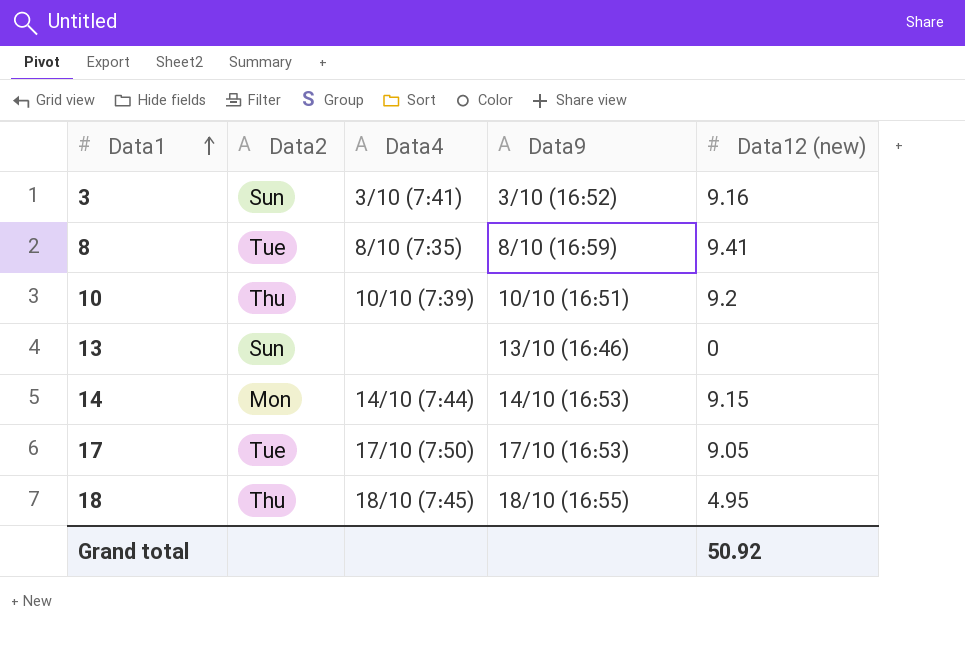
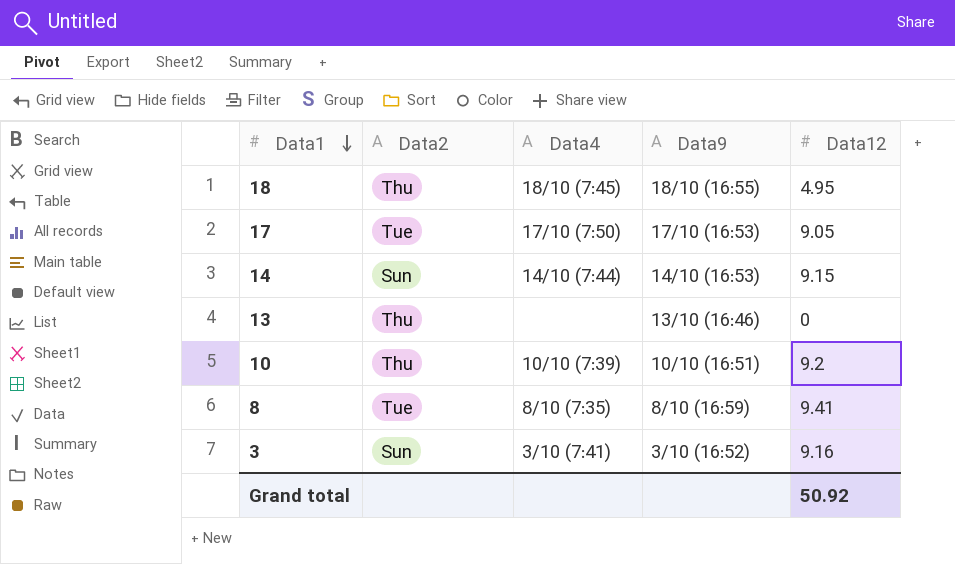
row order: Data1 ascending -> Data1 descending
column name: Data12 (new) -> Data12
14 | Data2: Mon -> Sun
13 | Data2: Sun -> Thu

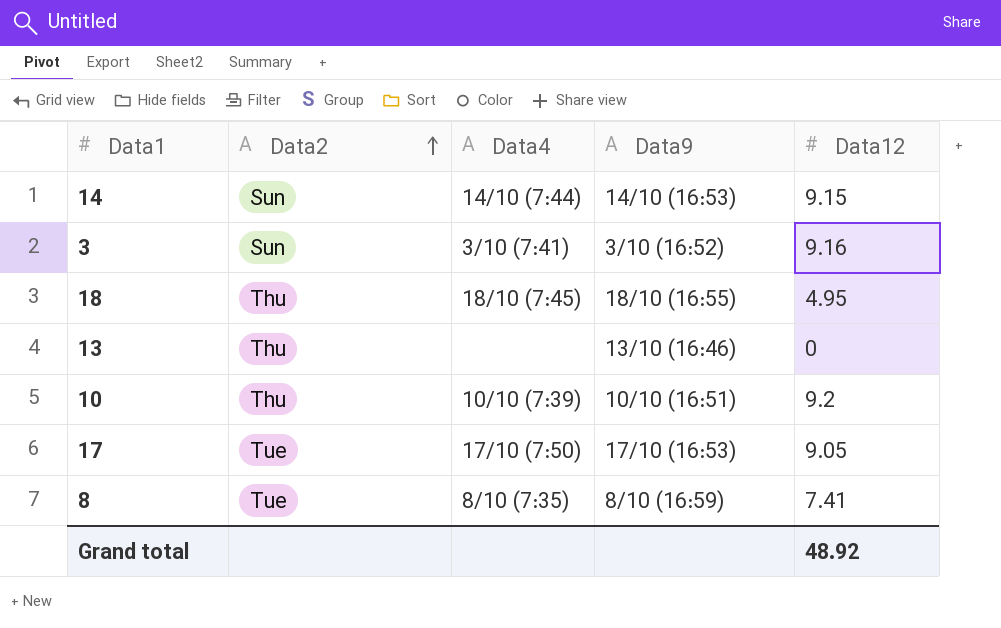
row order: Data1 descending -> Data2 ascending
8 | Data12: 9.41 -> 7.41
Grand total | Data12: 50.92 -> 48.92

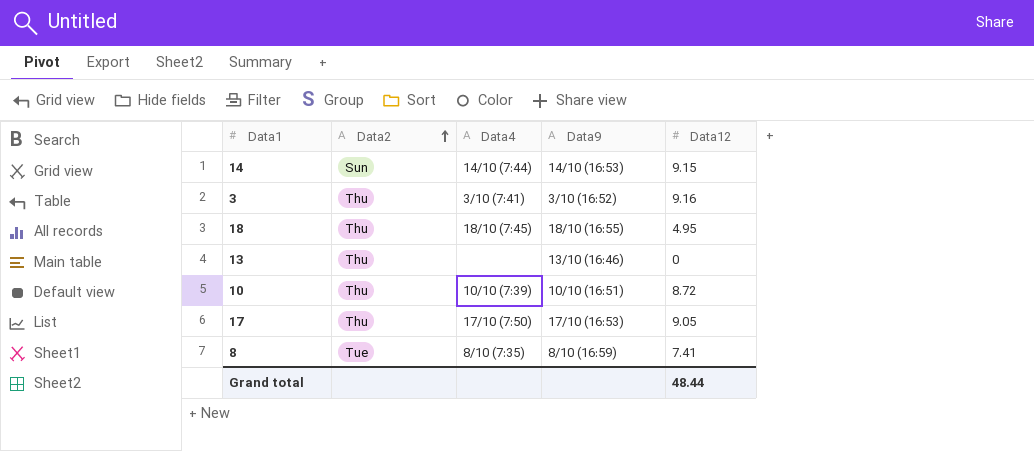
3 | Data2: Sun -> Thu
10 | Data12: 9.2 -> 8.72
17 | Data2: Tue -> Thu
Grand total | Data12: 48.92 -> 48.44

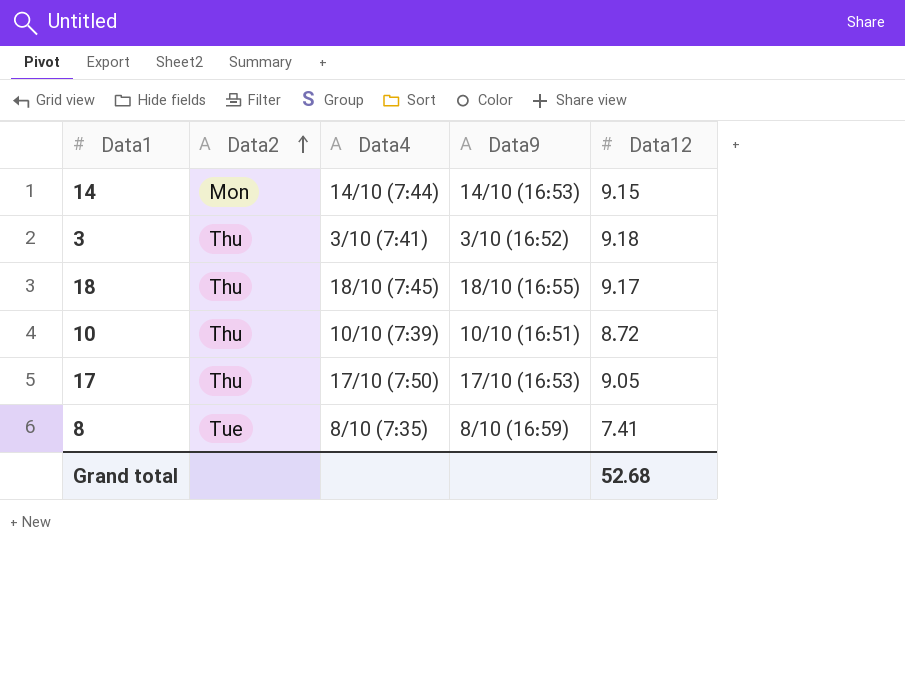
row 13: Thu | none | 13/10 (16:46) | 0 -> none
14 | Data2: Sun -> Mon
3 | Data12: 9.16 -> 9.18
18 | Data12: 4.95 -> 9.17
Grand total | Data12: 48.44 -> 52.68

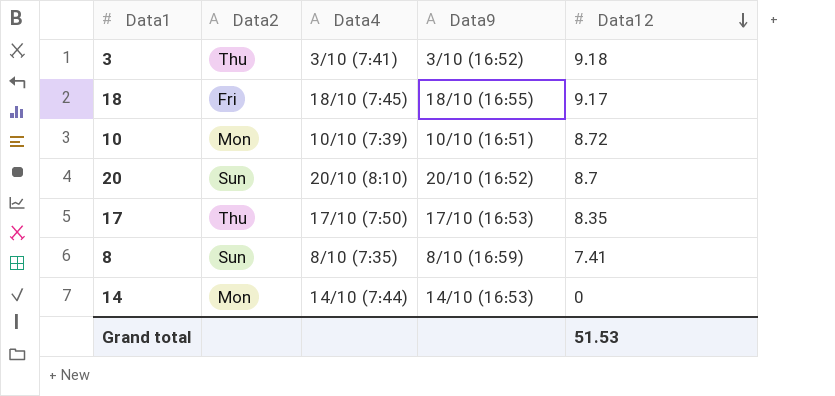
row order: Data2 ascending -> Data12 descending
18 | Data2: Thu -> Fri
10 | Data2: Thu -> Mon
row 20: none -> Sun | 20/10 (8:10) | 20/10 (16:52) | 8.7
17 | Data12: 9.05 -> 8.35
8 | Data2: Tue -> Sun
14 | Data12: 9.15 -> 0
Grand total | Data12: 52.68 -> 51.53

